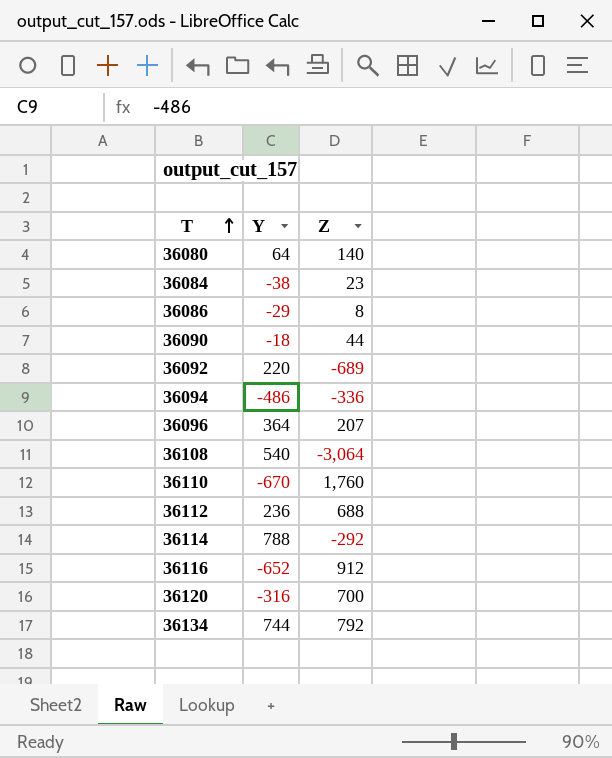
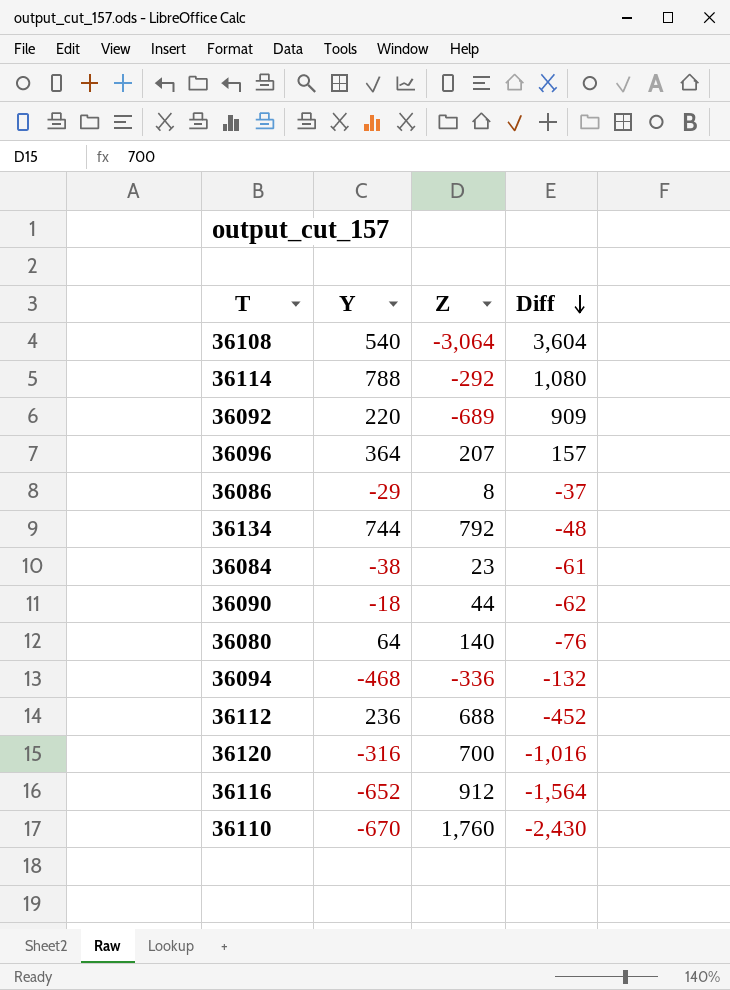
row order: T ascending -> Diff descending
column Diff | formula: none -> [Y] - [Z]
36094 | Y: -486 -> -468

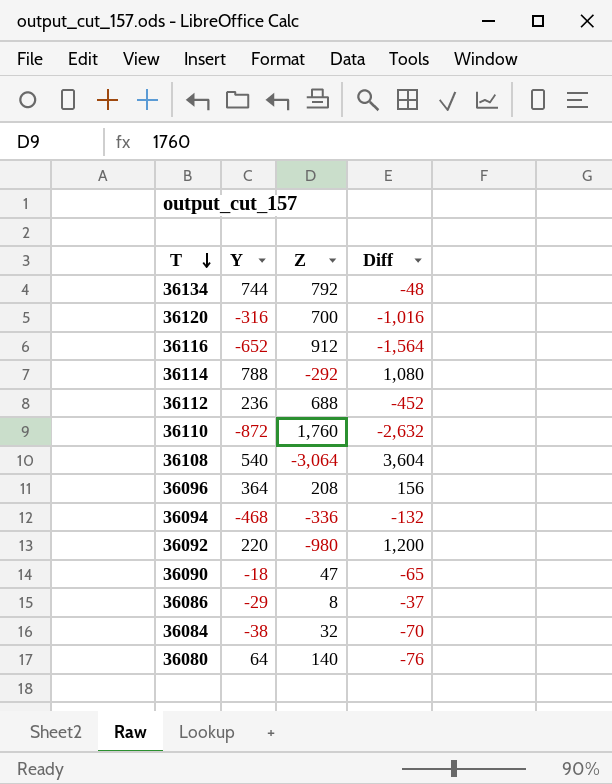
row order: Diff descending -> T descending
36110 | Y: -670 -> -872
36110 | Diff: -2,430 -> -2,632
36096 | Z: 207 -> 208
36096 | Diff: 157 -> 156
36092 | Z: -689 -> -980
36092 | Diff: 909 -> 1,200
36090 | Z: 44 -> 47
36090 | Diff: -62 -> -65
36084 | Z: 23 -> 32
36084 | Diff: -61 -> -70

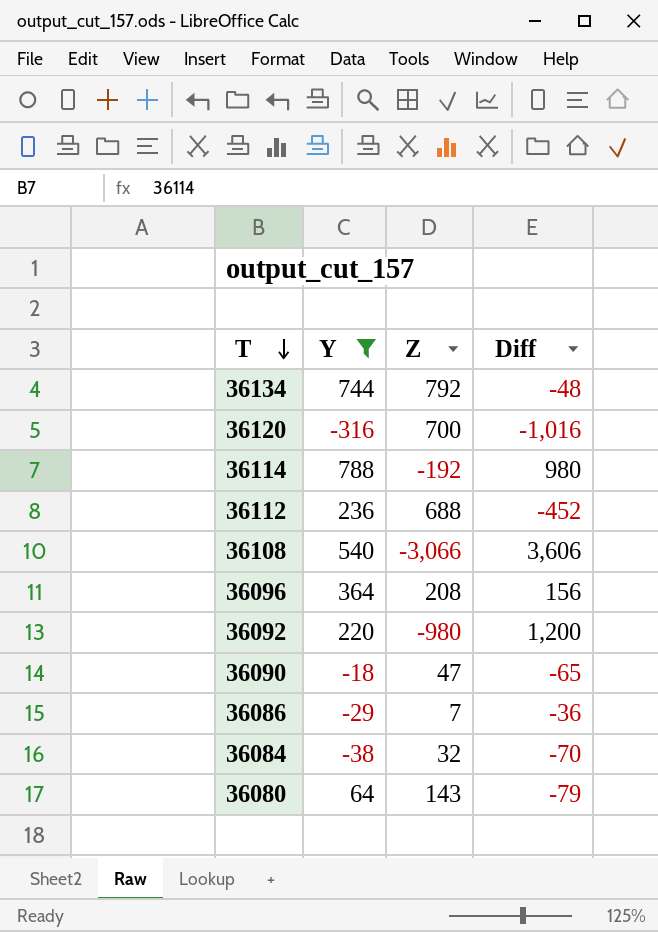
filter: none -> Y >= -316
36114 | Z: -292 -> -192
36114 | Diff: 1,080 -> 980
36108 | Z: -3,064 -> -3,066
36108 | Diff: 3,604 -> 3,606
36086 | Z: 8 -> 7
36086 | Diff: -37 -> -36
36080 | Z: 140 -> 143
36080 | Diff: -76 -> -79

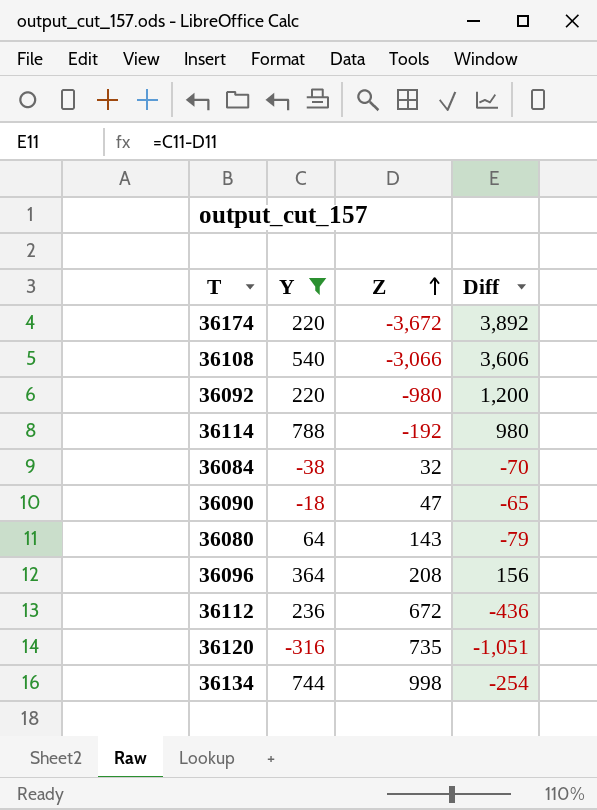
row order: T descending -> Z ascending
row 36086: -29 | 7 | -36 -> none
row 36174: none -> 220 | -3,672 | 3,892
36112 | Z: 688 -> 672
36112 | Diff: -452 -> -436
36120 | Z: 700 -> 735
36120 | Diff: -1,016 -> -1,051
36134 | Z: 792 -> 998
36134 | Diff: -48 -> -254

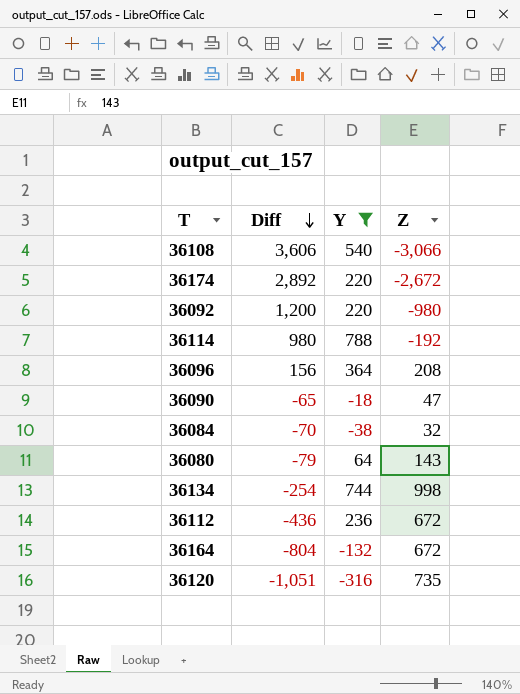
row order: Z ascending -> Diff descending
column Diff | position: 4 -> 2
36174 | Diff: 3,892 -> 2,892
36174 | Z: -3,672 -> -2,672
row 36164: none -> -804 | -132 | 672

